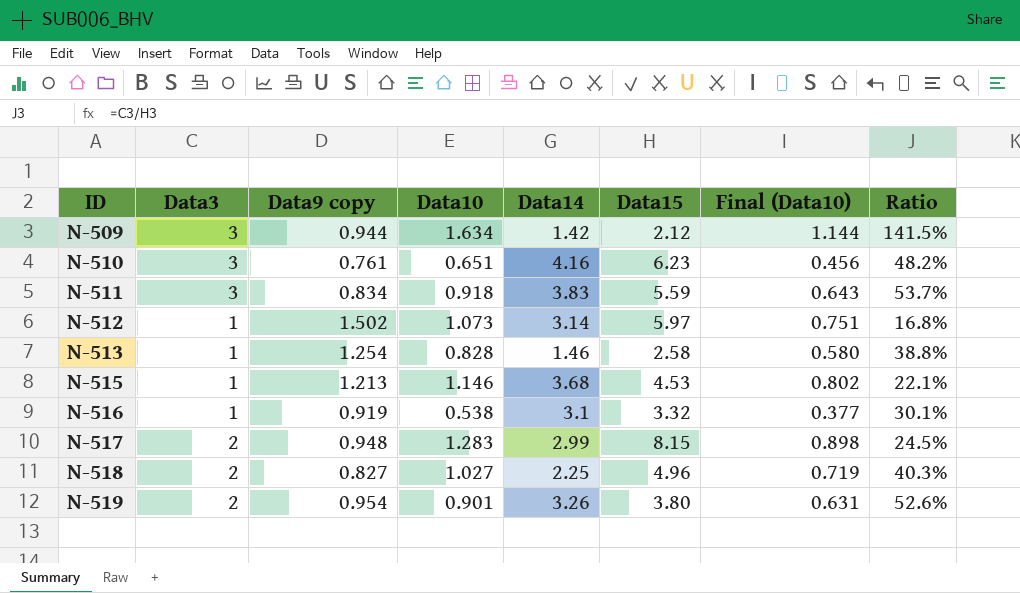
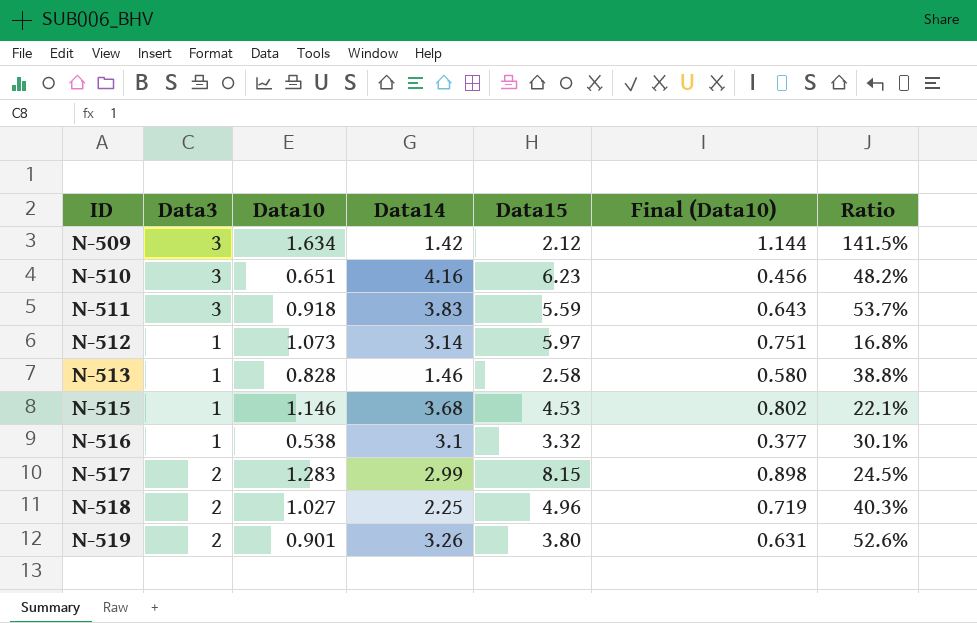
column Data9 copy | position: 3 -> none

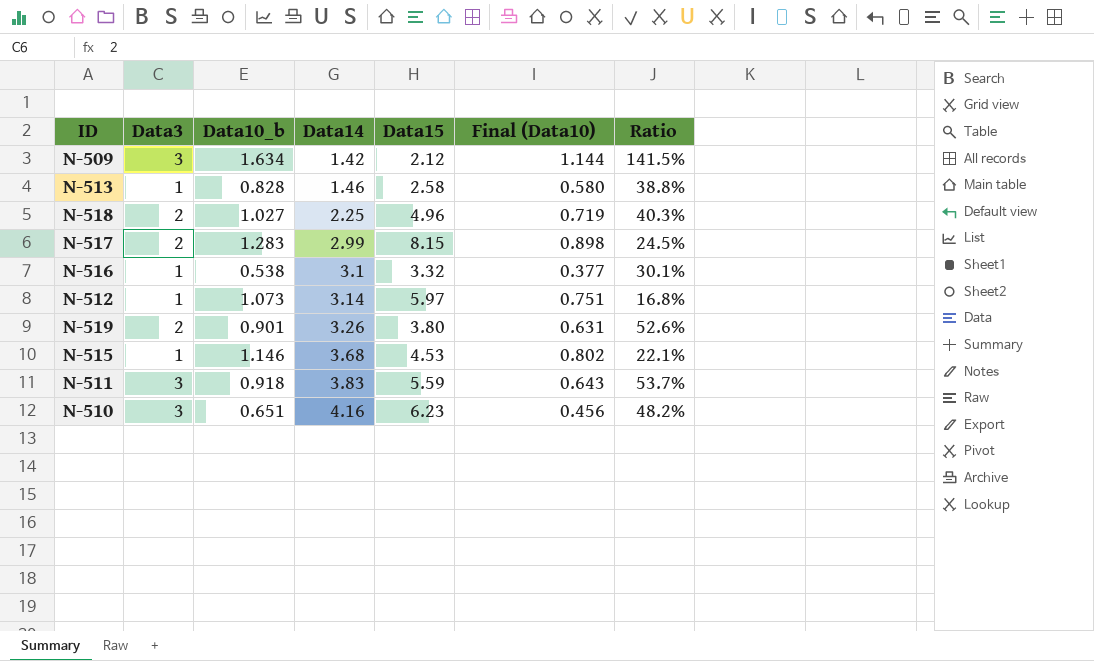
row order: ID ascending -> Data14 ascending
column name: Data10 -> Data10_b

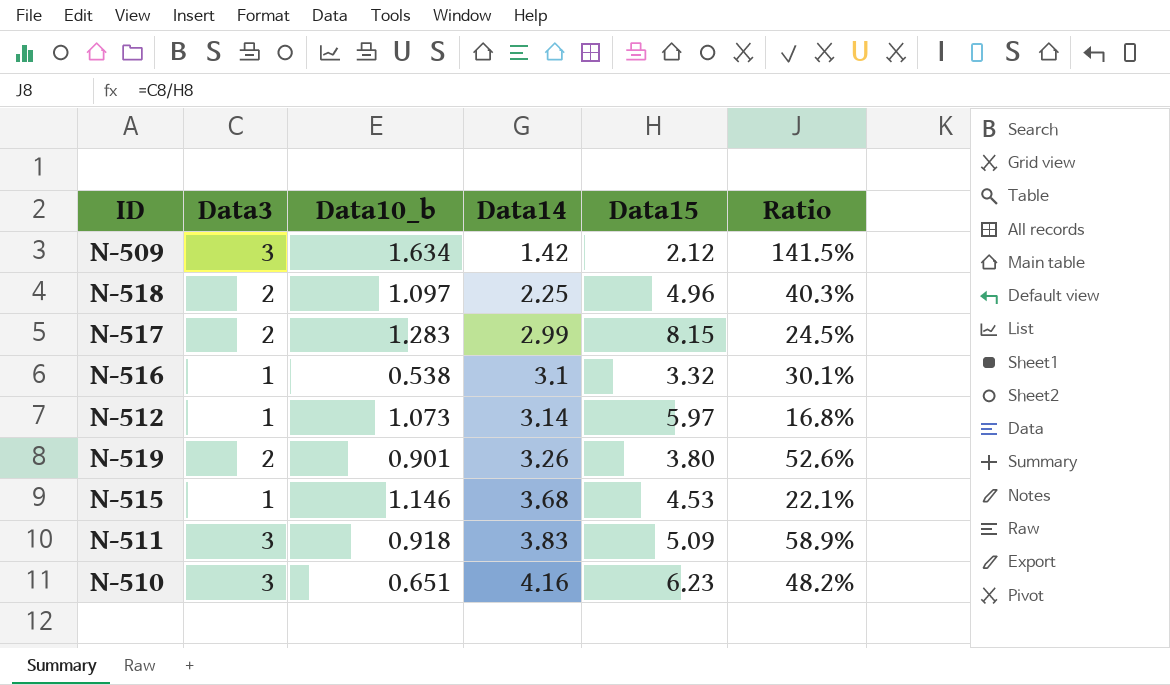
column Final (Data10) | formula: [Data10_b] * 0.7 -> none
row N-513: 1 | 0.828 | 1.46 | 2.58 | 0.580 | 38.8% -> none
N-518 | Data10_b: 1.027 -> 1.097
N-511 | Data15: 5.59 -> 5.09
N-511 | Ratio: 53.7% -> 58.9%

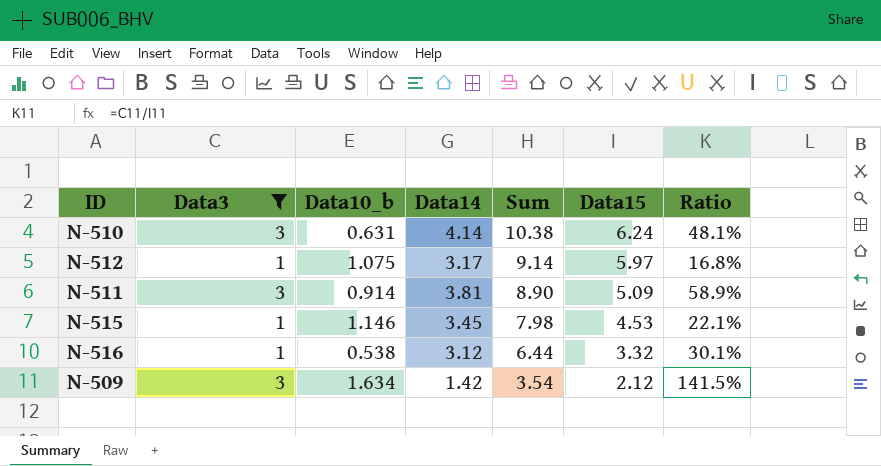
filter: none -> Data3 != 2
row order: Data14 ascending -> Sum descending
column Sum | formula: none -> [Data14] + [Data15]
N-510 | Data10_b: 0.651 -> 0.631
N-510 | Data14: 4.16 -> 4.14
N-510 | Data15: 6.23 -> 6.24
N-510 | Ratio: 48.2% -> 48.1%
N-512 | Data10_b: 1.073 -> 1.075
N-512 | Data14: 3.14 -> 3.17
N-511 | Data10_b: 0.918 -> 0.914
N-511 | Data14: 3.83 -> 3.81
N-515 | Data14: 3.68 -> 3.45
N-516 | Data14: 3.1 -> 3.12

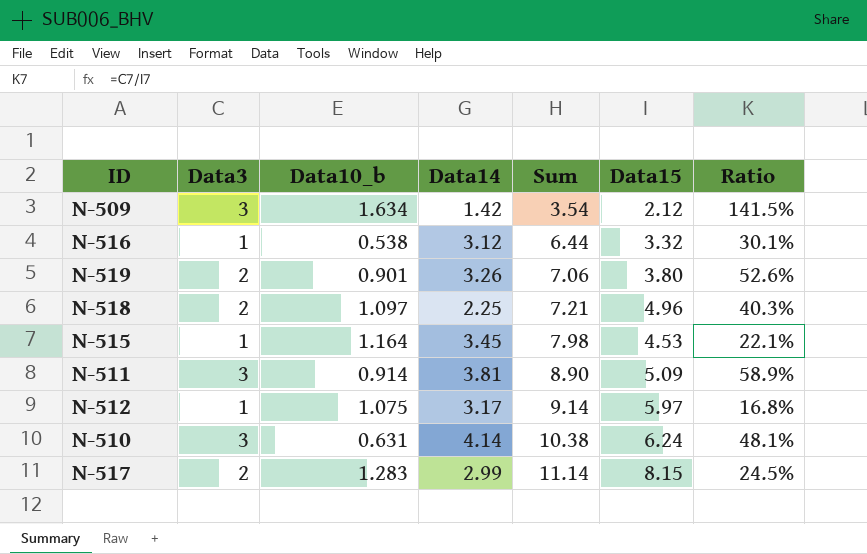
filter: Data3 != 2 -> none
row order: Sum descending -> Sum ascending
N-515 | Data10_b: 1.146 -> 1.164

